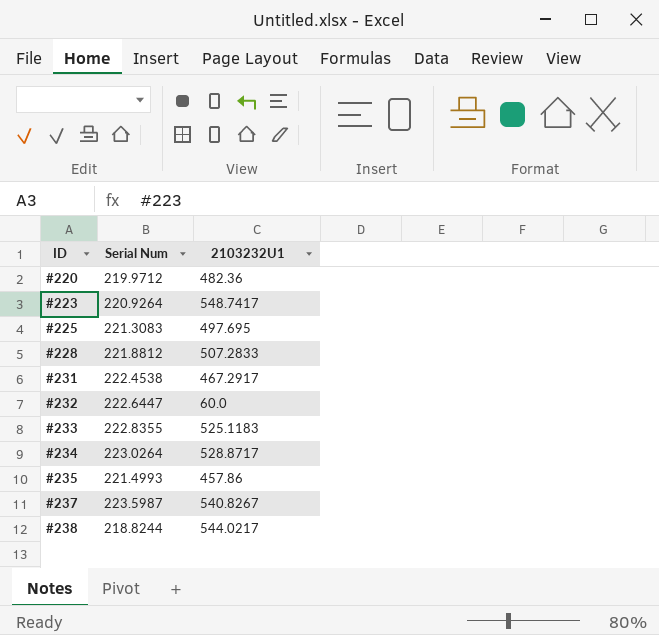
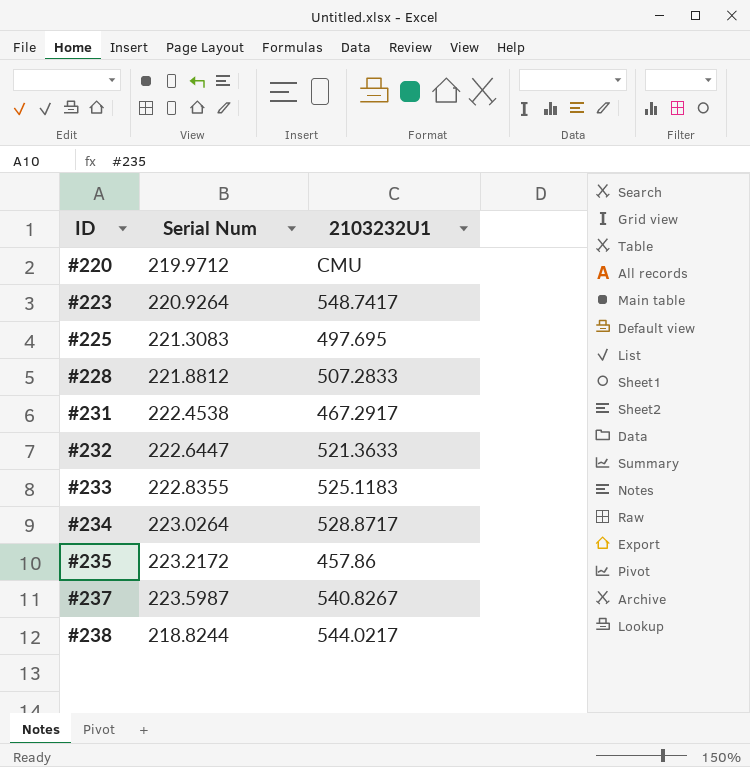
#220 | 2103232U1: 482.36 -> CMU
#232 | 2103232U1: 60.0 -> 521.3633
#235 | Serial Num: 221.4993 -> 223.2172

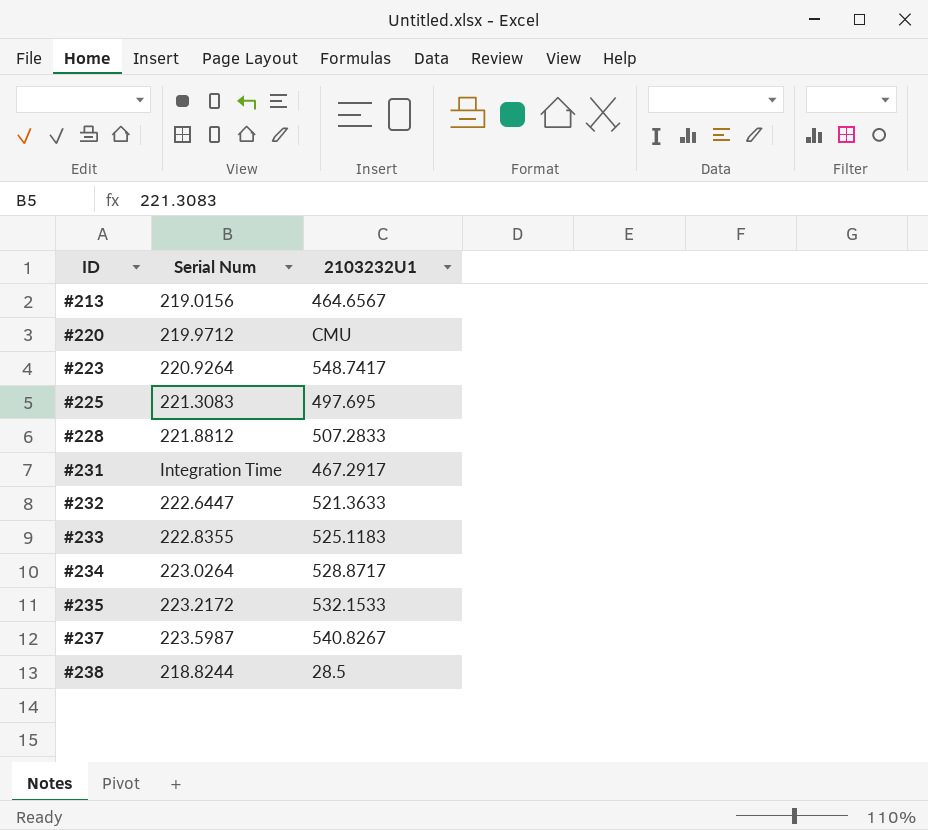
row #213: none -> 219.0156 | 464.6567
#231 | Serial Num: 222.4538 -> Integration Time
#235 | 2103232U1: 457.86 -> 532.1533
#238 | 2103232U1: 544.0217 -> 28.5

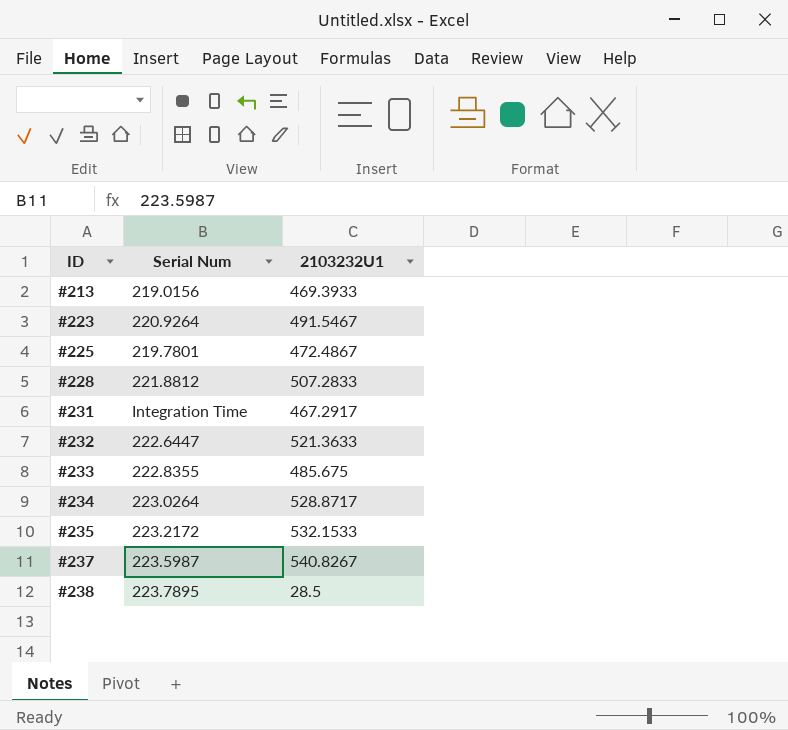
row #220: 219.9712 | CMU -> none
#213 | 2103232U1: 464.6567 -> 469.3933
#223 | 2103232U1: 548.7417 -> 491.5467
#225 | Serial Num: 221.3083 -> 219.7801
#225 | 2103232U1: 497.695 -> 472.4867
#233 | 2103232U1: 525.1183 -> 485.675
#238 | Serial Num: 218.8244 -> 223.7895

